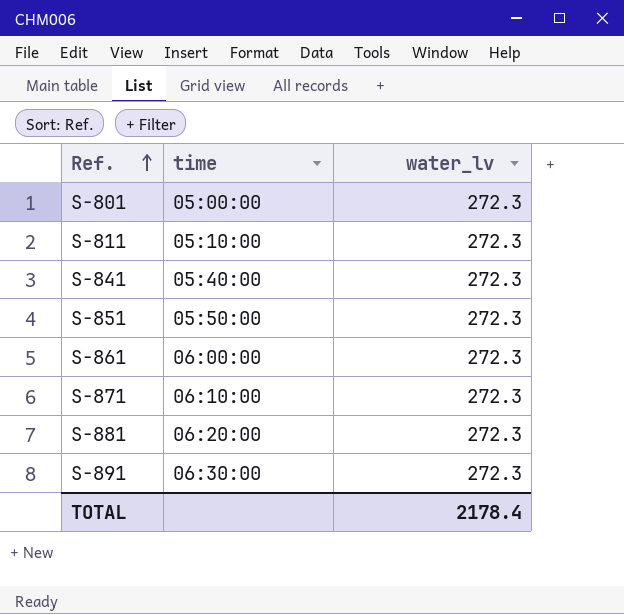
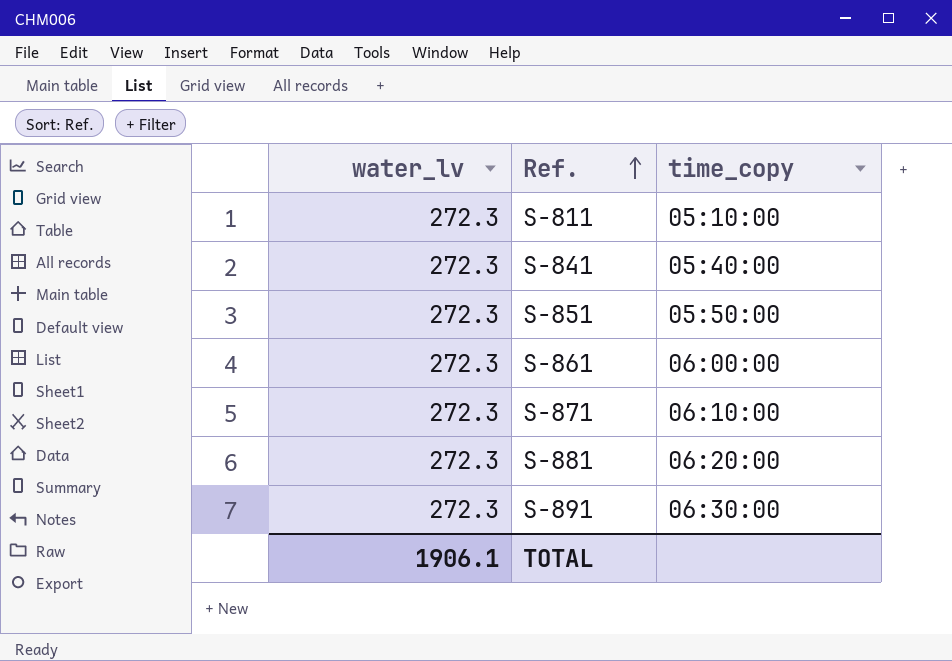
column water_lv | position: 3 -> 1
column name: time -> time_copy
row S-801: 05:00:00 | 272.3 -> none
TOTAL | water_lv: 2178.4 -> 1906.1

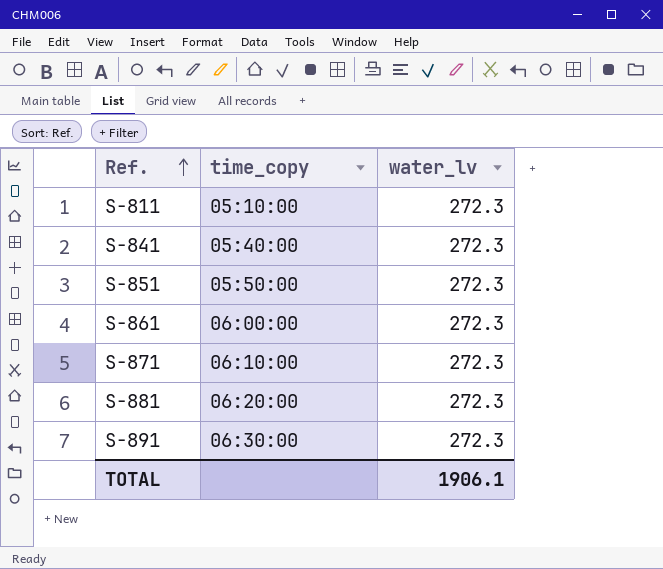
column water_lv | position: 1 -> 3

